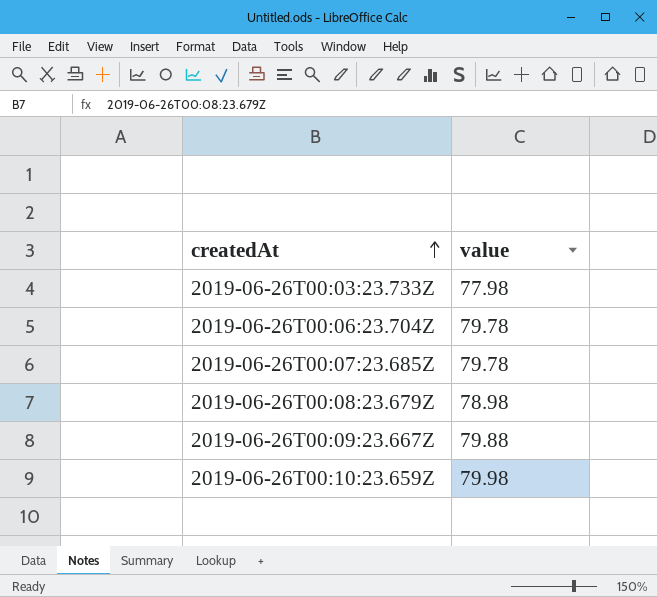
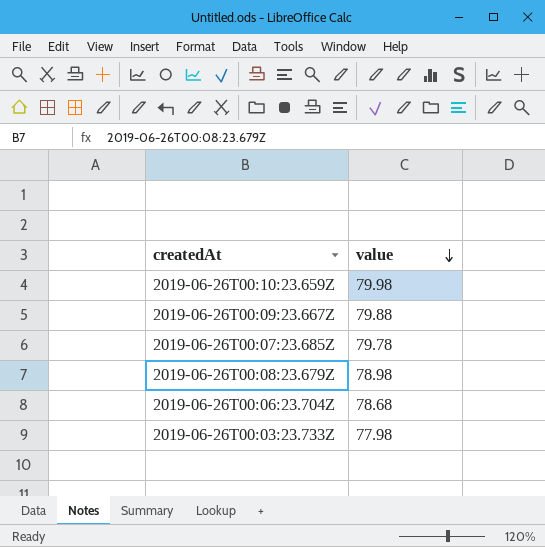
row order: createdAt ascending -> value descending
2019-06-26T00:06:23.704Z | value: 79.78 -> 78.68

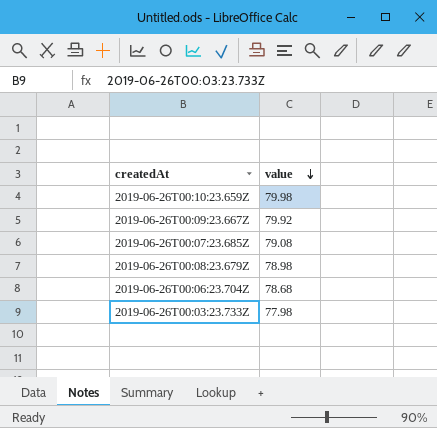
2019-06-26T00:09:23.667Z | value: 79.88 -> 79.92
2019-06-26T00:07:23.685Z | value: 79.78 -> 79.08

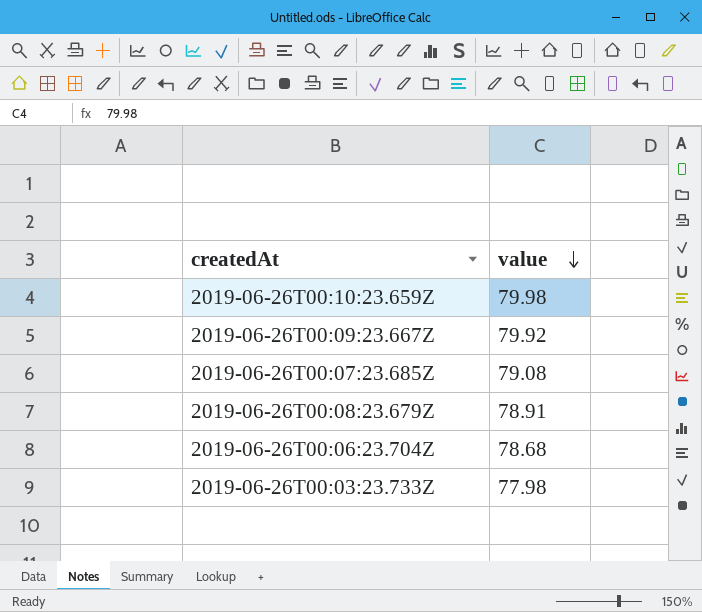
2019-06-26T00:08:23.679Z | value: 78.98 -> 78.91

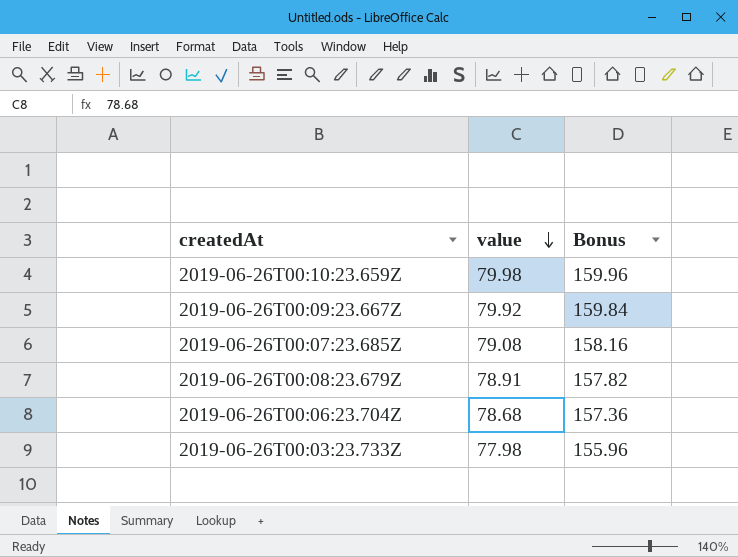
column Bonus | formula: none -> [value] * 2

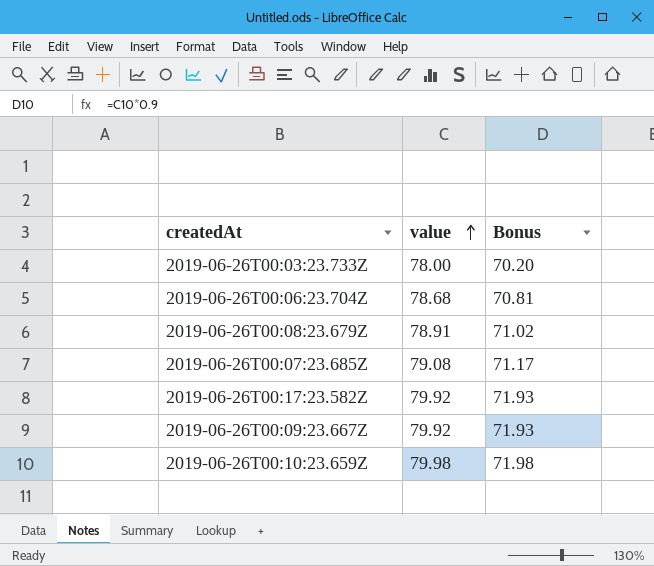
row order: value descending -> value ascending
column Bonus | formula: [value] * 2 -> [value] * 0.9
2019-06-26T00:03:23.733Z | value: 77.98 -> 78.00
row 2019-06-26T00:17:23.582Z: none -> 79.92 | 71.93

